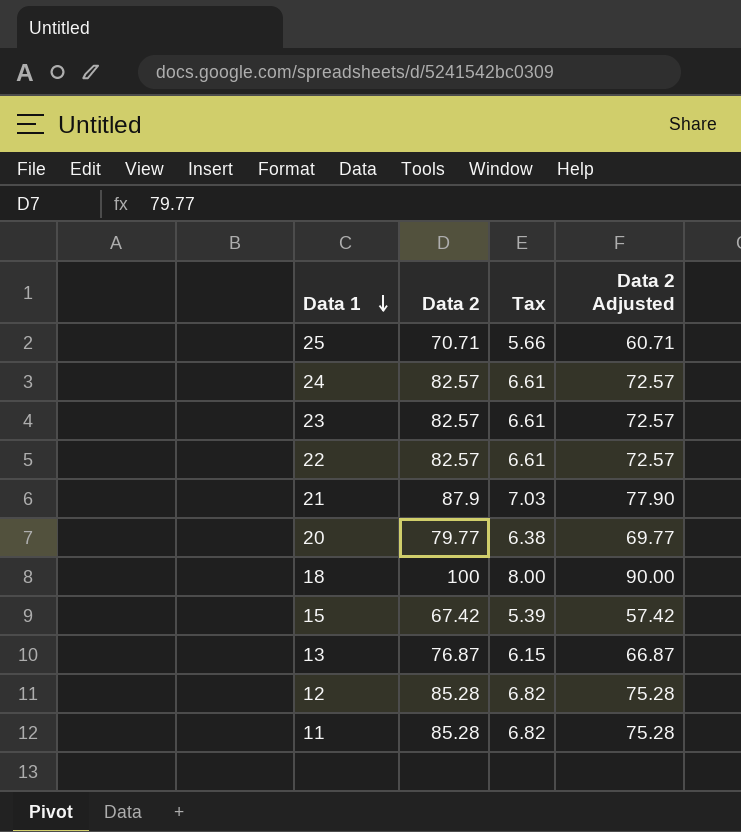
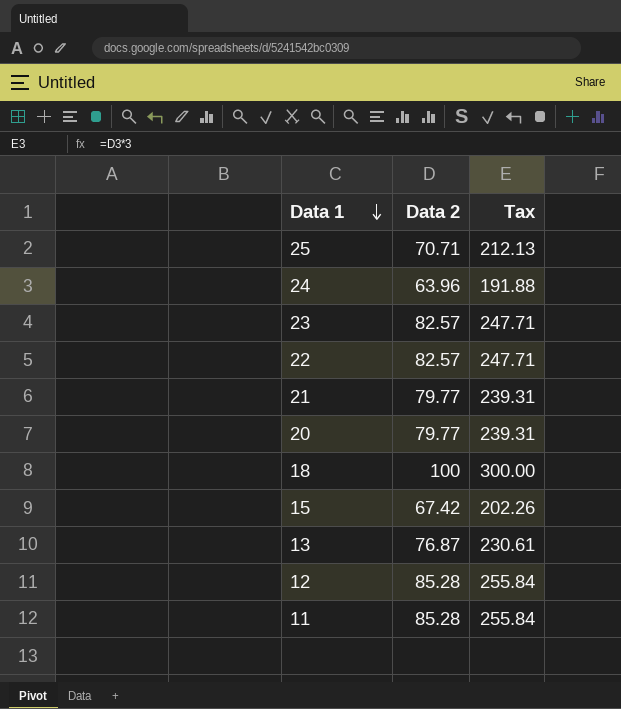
column Data 2 Adjusted | formula: [Data 2] - 10 -> none
column Tax | formula: [Data 2] * 0.08 -> [Data 2] * 3
24 | Data 2: 82.57 -> 63.96
21 | Data 2: 87.9 -> 79.77

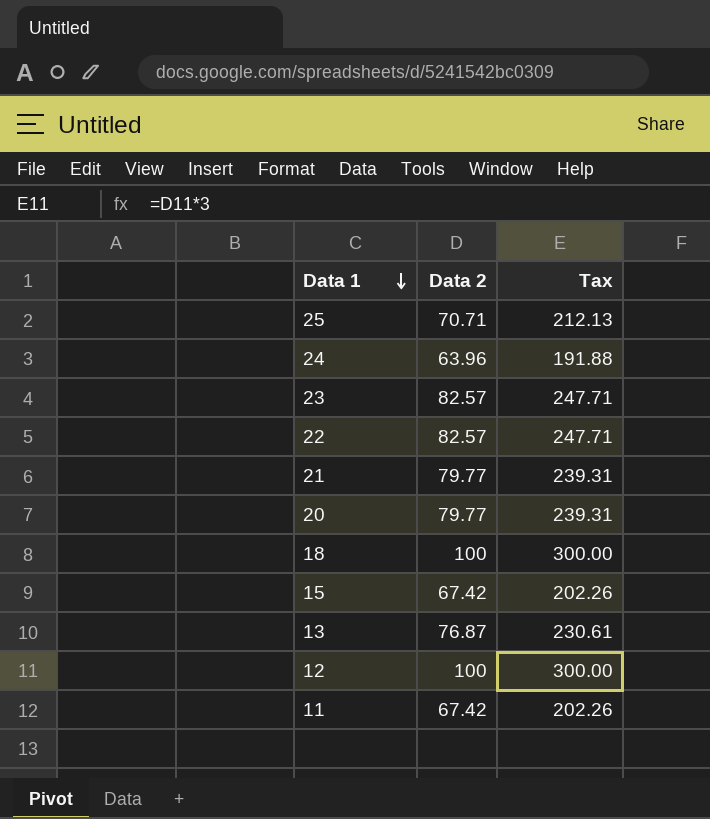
12 | Data 2: 85.28 -> 100
12 | Tax: 255.84 -> 300.00
11 | Data 2: 85.28 -> 67.42
11 | Tax: 255.84 -> 202.26

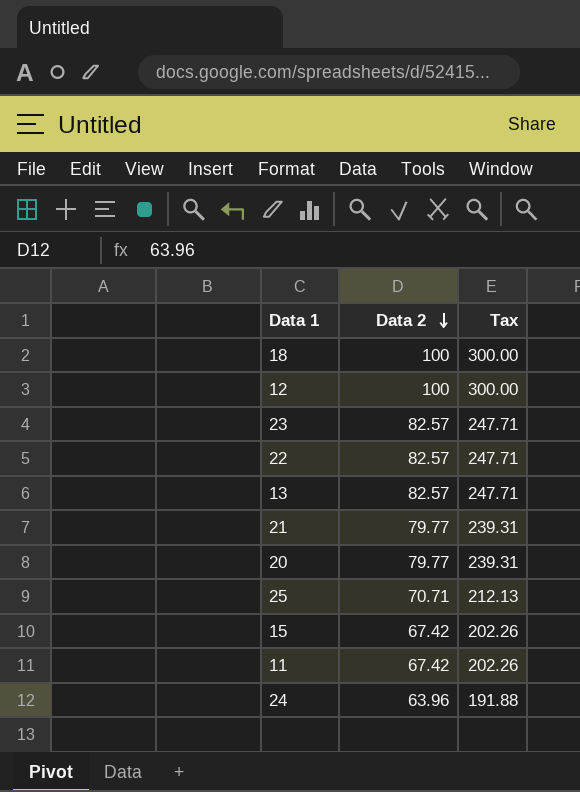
row order: Data 1 descending -> Data 2 descending
13 | Data 2: 76.87 -> 82.57
13 | Tax: 230.61 -> 247.71

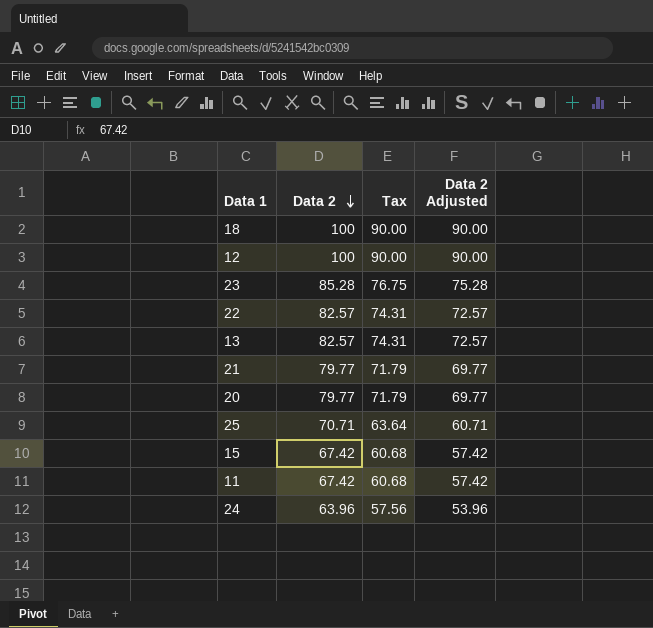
column Tax | formula: [Data 2] * 3 -> [Data 2] * 0.9
column Data 2 Adjusted | formula: none -> [Data 2] - 10
23 | Data 2: 82.57 -> 85.28

